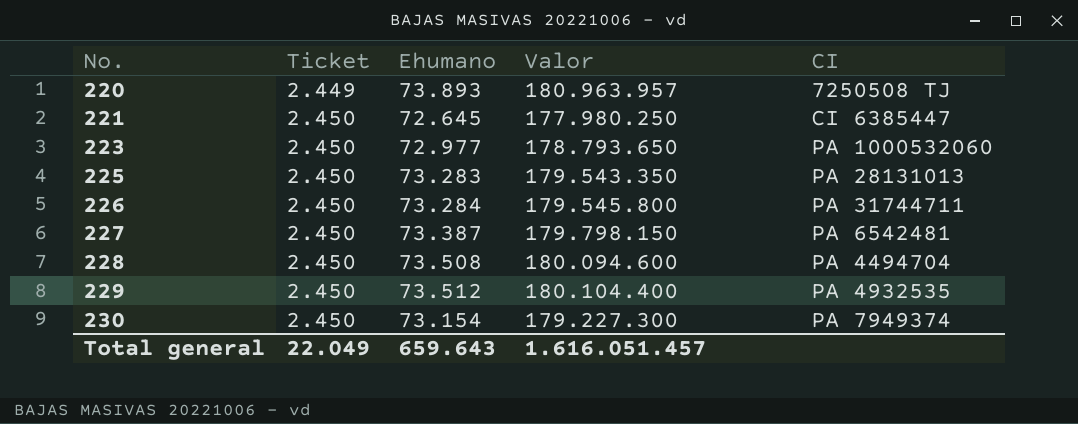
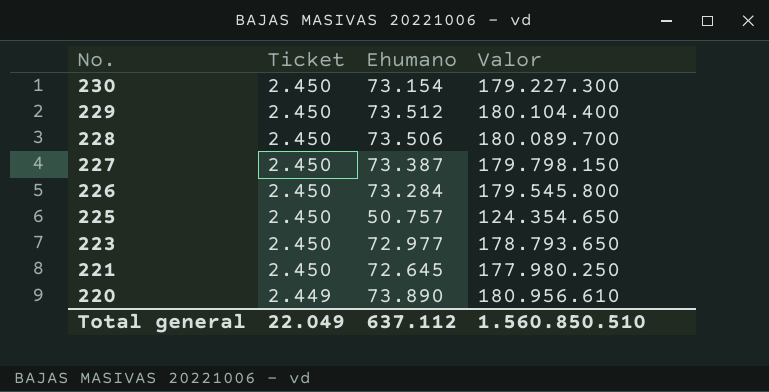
row order: No. ascending -> No. descending
column CI | position: 5 -> none
228 | Ehumano: 73.508 -> 73.506
228 | Valor: 180.094.600 -> 180.089.700
225 | Ehumano: 73.283 -> 50.757
225 | Valor: 179.543.350 -> 124.354.650
220 | Ehumano: 73.893 -> 73.890
220 | Valor: 180.963.957 -> 180.956.610
Total general | Ehumano: 659.643 -> 637.112
Total general | Valor: 1.616.051.457 -> 1.560.850.510

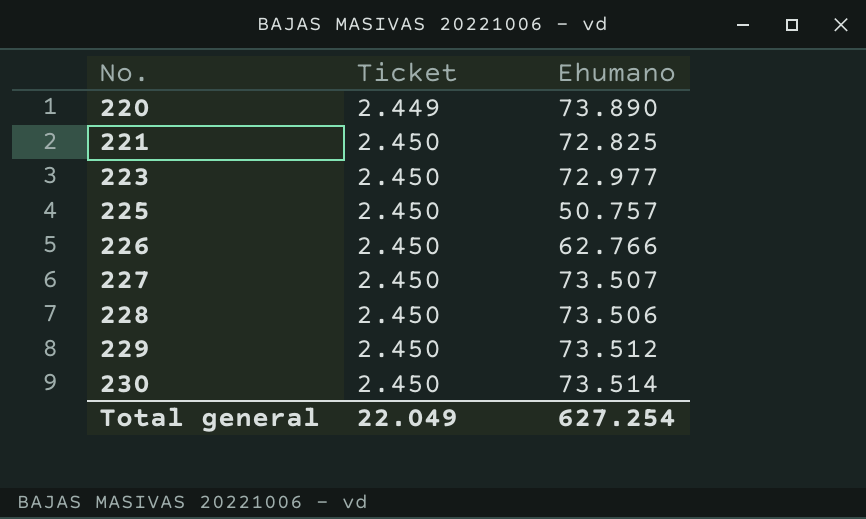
row order: No. descending -> No. ascending
column Valor | formula: [Ticket] * [Ehumano] -> none
221 | Ehumano: 72.645 -> 72.825
226 | Ehumano: 73.284 -> 62.766
227 | Ehumano: 73.387 -> 73.507
230 | Ehumano: 73.154 -> 73.514
Total general | Ehumano: 637.112 -> 627.254

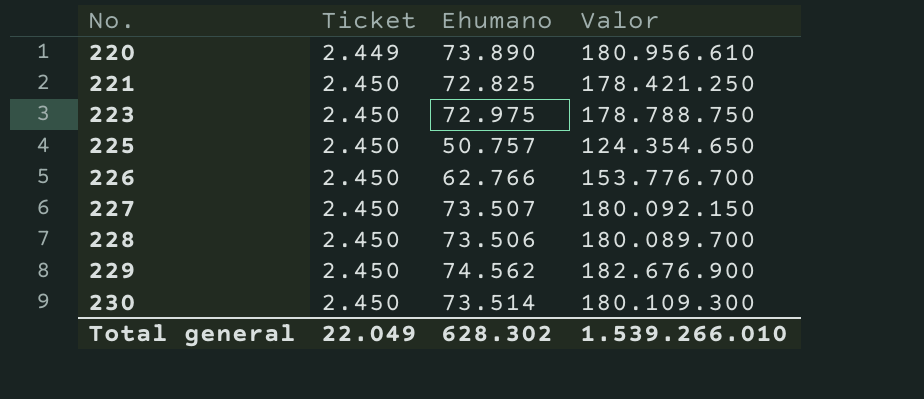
column Valor | formula: none -> [Ticket] * [Ehumano]
223 | Ehumano: 72.977 -> 72.975
229 | Ehumano: 73.512 -> 74.562
Total general | Ehumano: 627.254 -> 628.302

